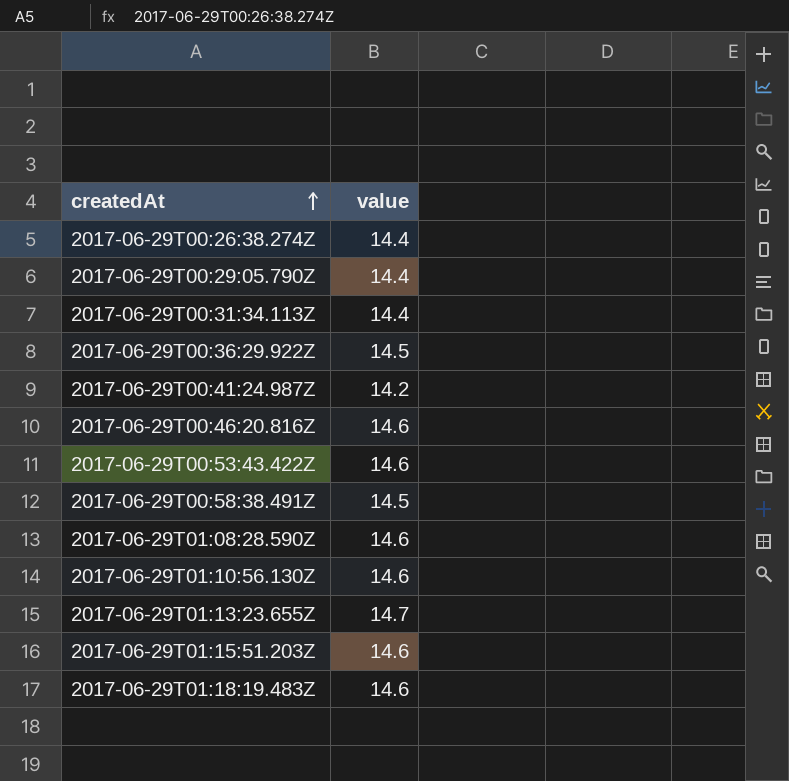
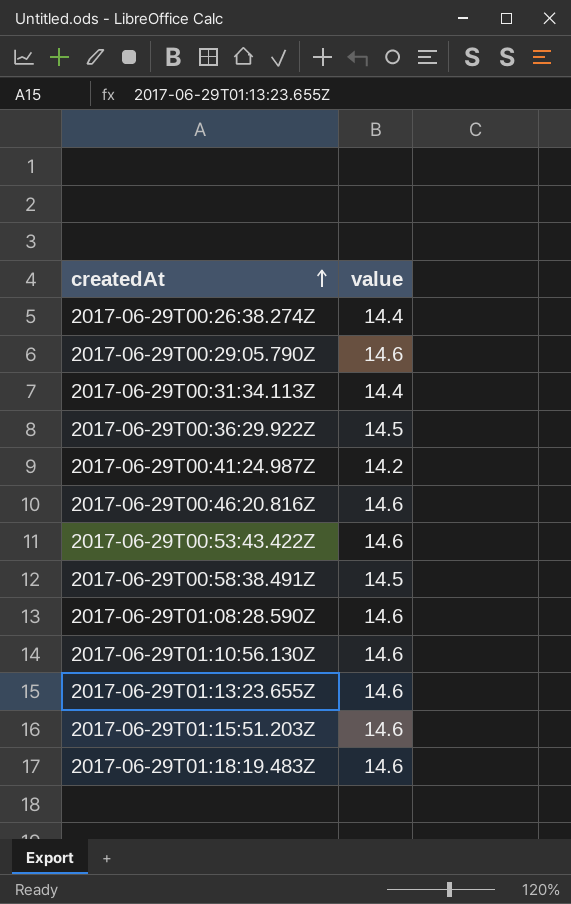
2017-06-29T00:29:05.790Z | value: 14.4 -> 14.6
2017-06-29T01:13:23.655Z | value: 14.7 -> 14.6

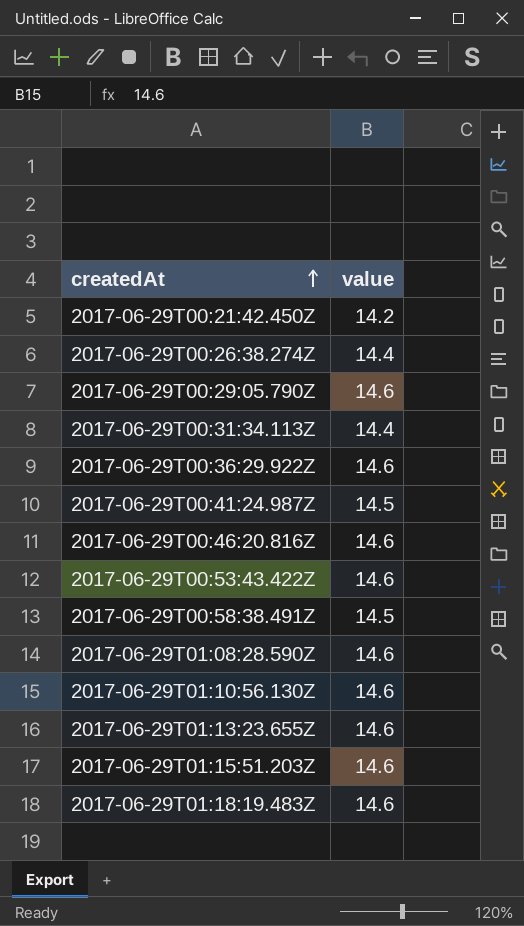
row 2017-06-29T00:21:42.450Z: none -> 14.2
2017-06-29T00:36:29.922Z | value: 14.5 -> 14.6
2017-06-29T00:41:24.987Z | value: 14.2 -> 14.5

